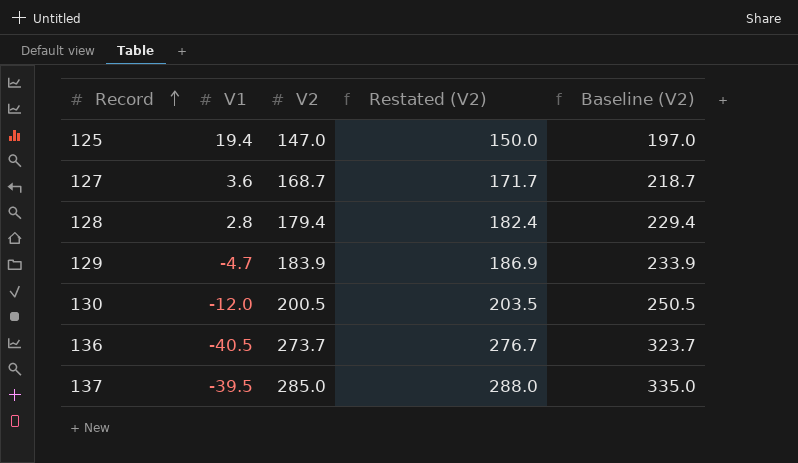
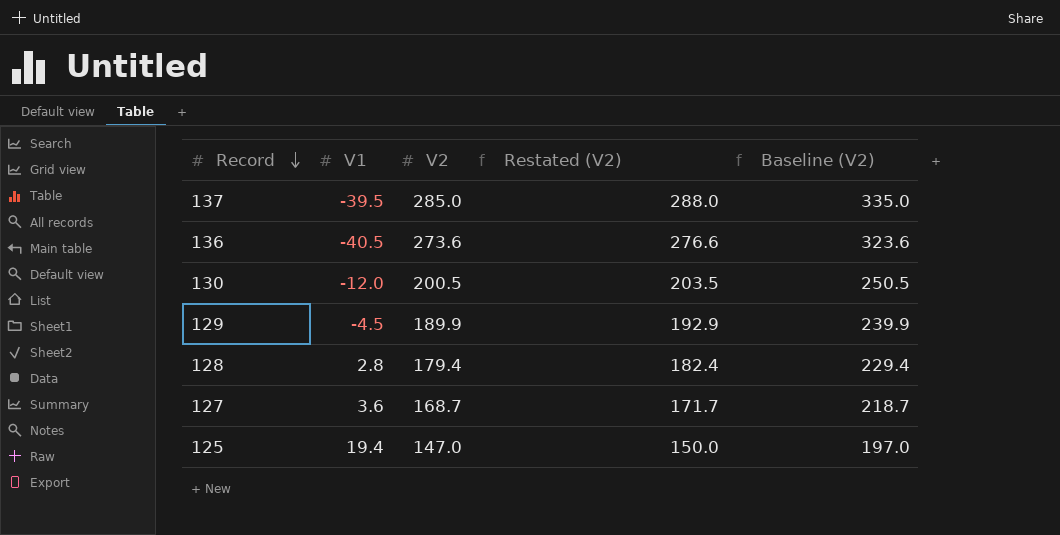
row order: Record ascending -> Record descending
136 | V2: 273.7 -> 273.6
136 | Restated (V2): 276.7 -> 276.6
136 | Baseline (V2): 323.7 -> 323.6
129 | V1: -4.7 -> -4.5
129 | V2: 183.9 -> 189.9
129 | Restated (V2): 186.9 -> 192.9
129 | Baseline (V2): 233.9 -> 239.9

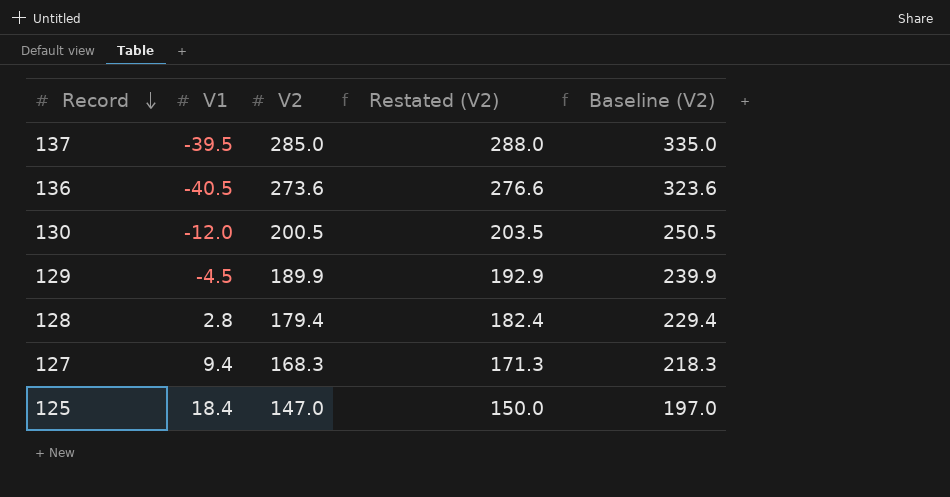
127 | V1: 3.6 -> 9.4
127 | V2: 168.7 -> 168.3
127 | Restated (V2): 171.7 -> 171.3
127 | Baseline (V2): 218.7 -> 218.3
125 | V1: 19.4 -> 18.4

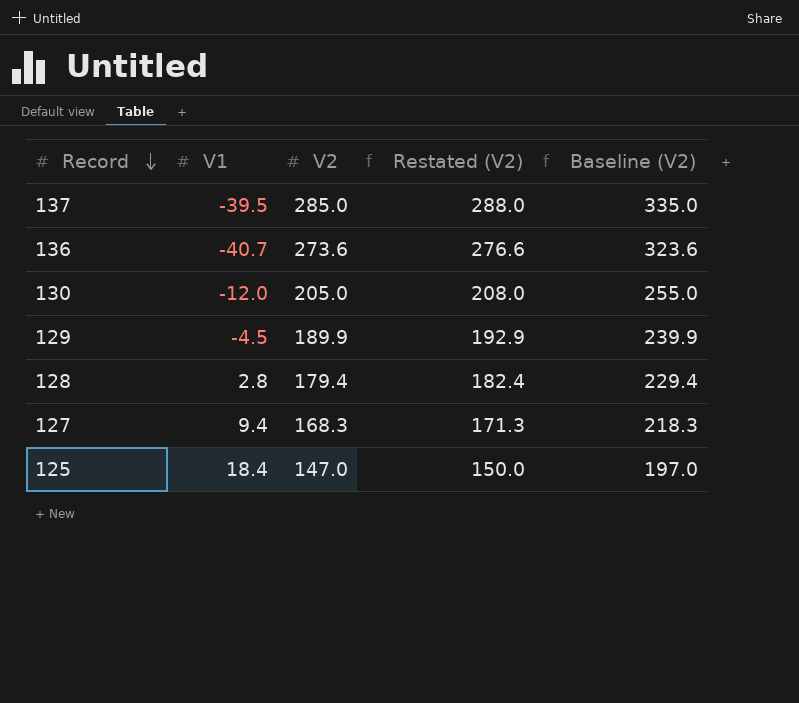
136 | V1: -40.5 -> -40.7
130 | V2: 200.5 -> 205.0
130 | Restated (V2): 203.5 -> 208.0
130 | Baseline (V2): 250.5 -> 255.0

